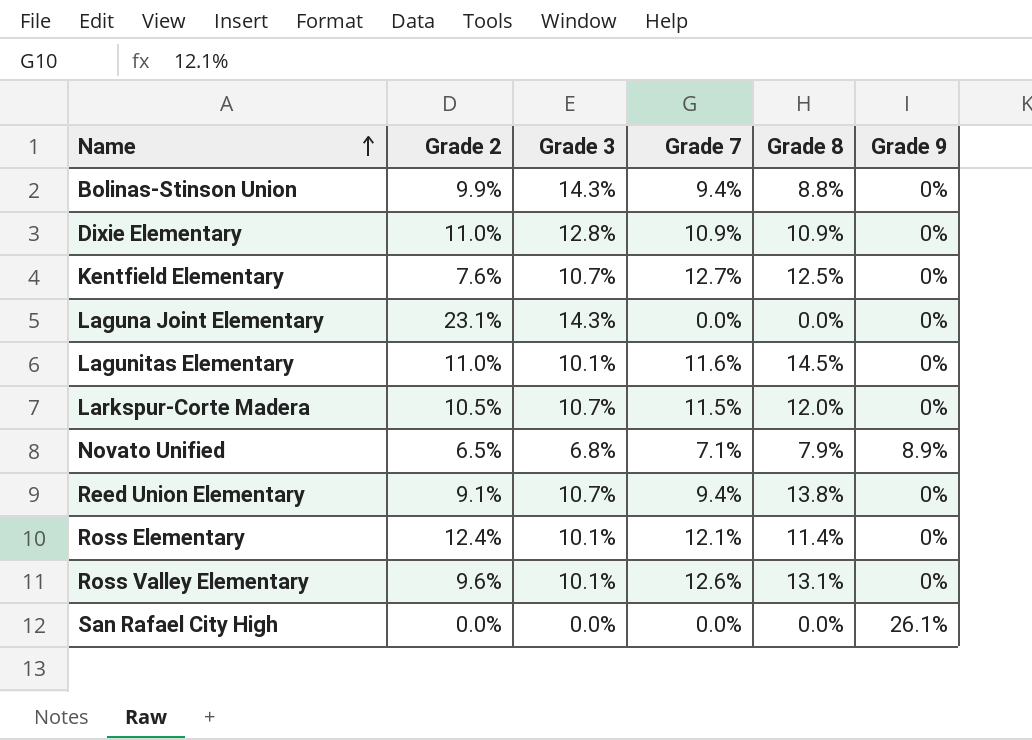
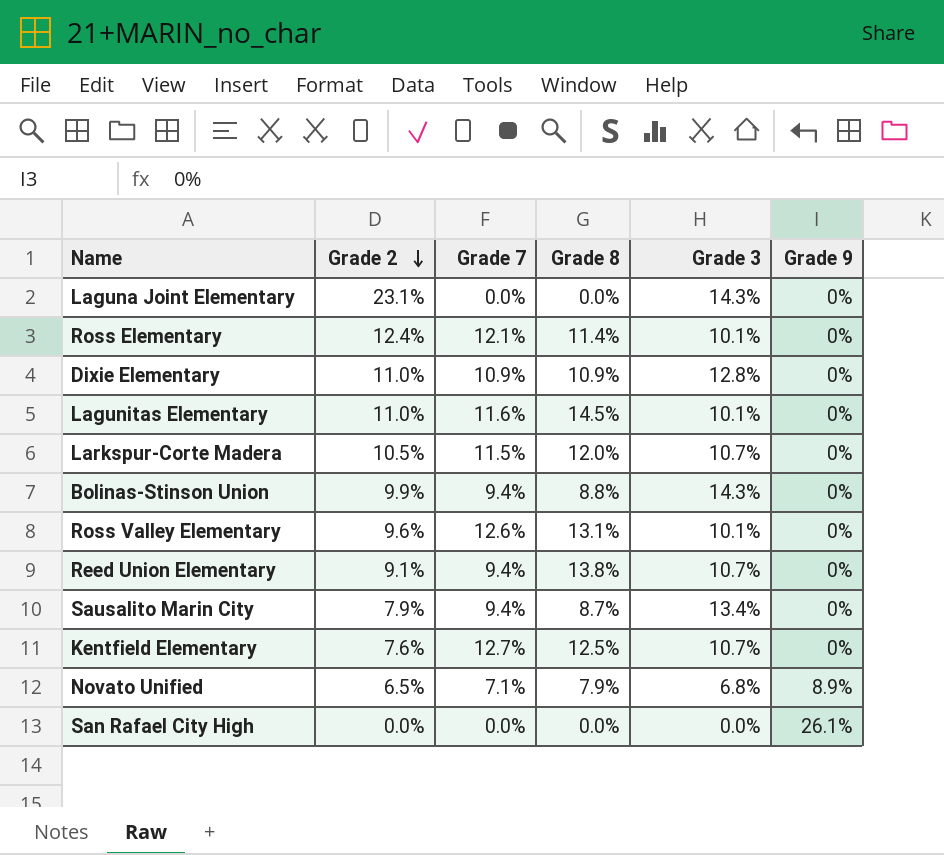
row order: Name ascending -> Grade 2 descending
column Grade 3 | position: 3 -> 5
row Sausalito Marin City: none -> 7.9% | 9.4% | 8.7% | 13.4% | 0%

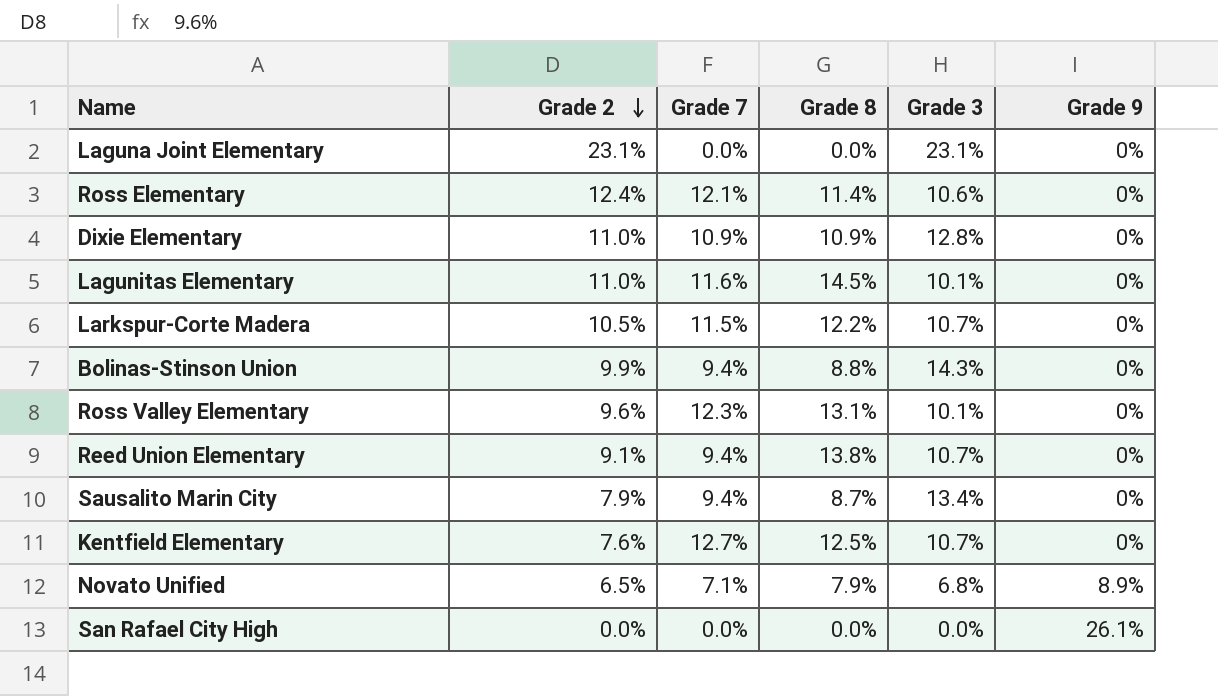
Laguna Joint Elementary | Grade 3: 14.3% -> 23.1%
Ross Elementary | Grade 3: 10.1% -> 10.6%
Larkspur-Corte Madera | Grade 8: 12.0% -> 12.2%
Ross Valley Elementary | Grade 7: 12.6% -> 12.3%

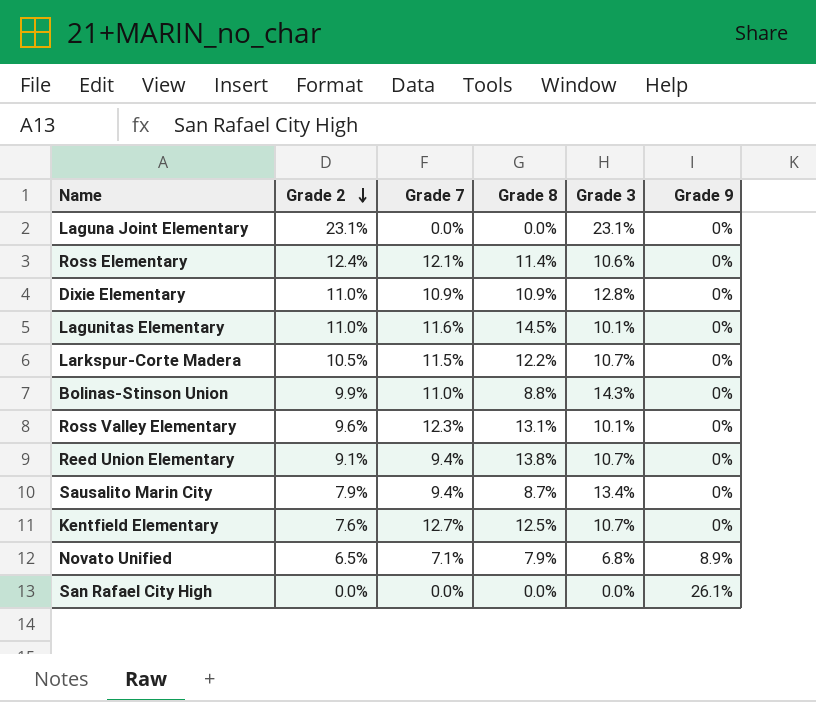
Bolinas-Stinson Union | Grade 7: 9.4% -> 11.0%

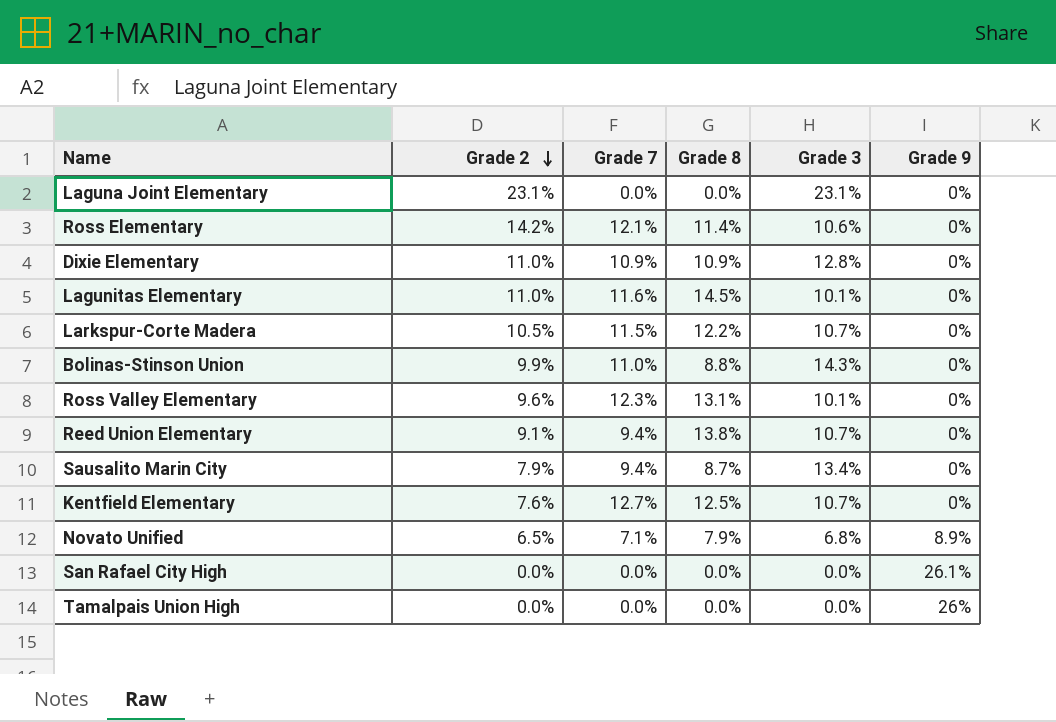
Ross Elementary | Grade 2: 12.4% -> 14.2%
row Tamalpais Union High: none -> 0.0% | 0.0% | 0.0% | 0.0% | 26%

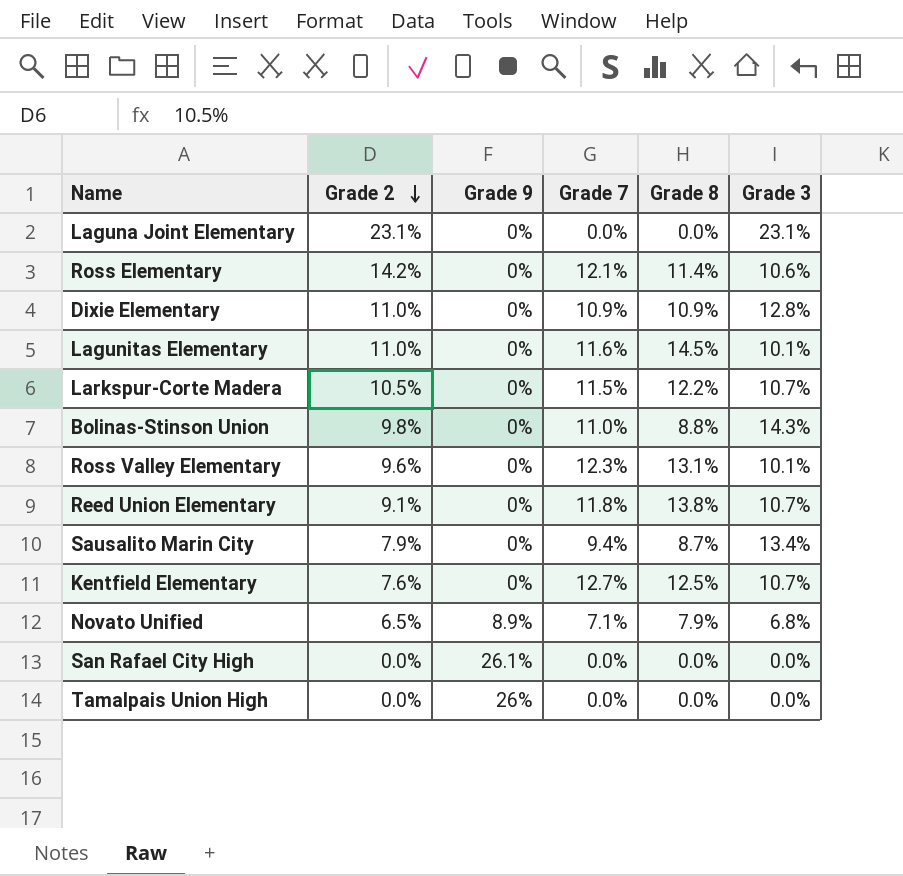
column Grade 9 | position: 6 -> 3
Bolinas-Stinson Union | Grade 2: 9.9% -> 9.8%
Reed Union Elementary | Grade 7: 9.4% -> 11.8%

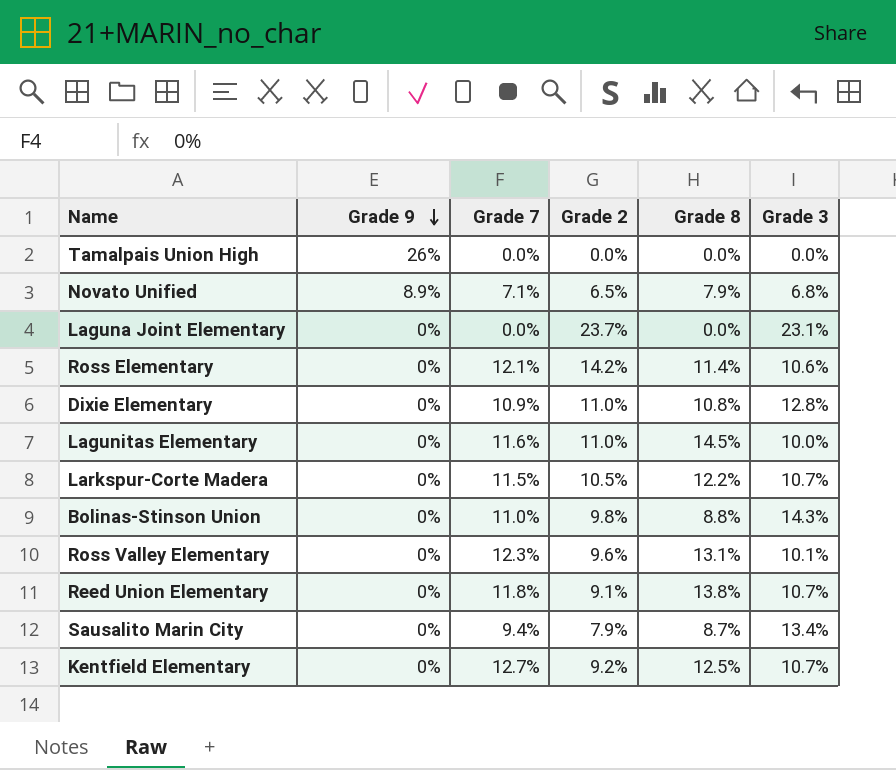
row order: Grade 2 descending -> Grade 9 descending
column Grade 2 | position: 2 -> 4
row San Rafael City High: 0.0% | 26.1% | 0.0% | 0.0% | 0.0% -> none
Laguna Joint Elementary | Grade 2: 23.1% -> 23.7%
Dixie Elementary | Grade 8: 10.9% -> 10.8%
Lagunitas Elementary | Grade 3: 10.1% -> 10.0%
Kentfield Elementary | Grade 2: 7.6% -> 9.2%

